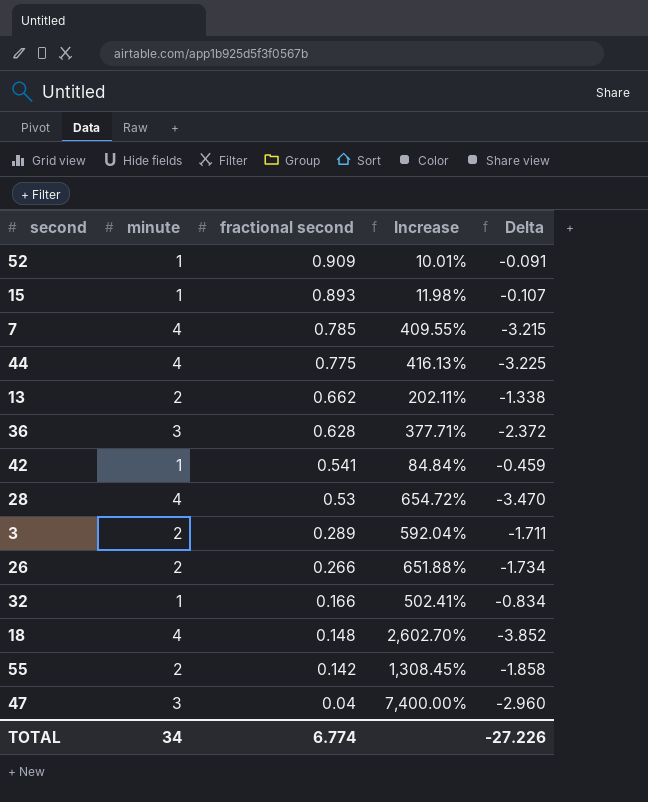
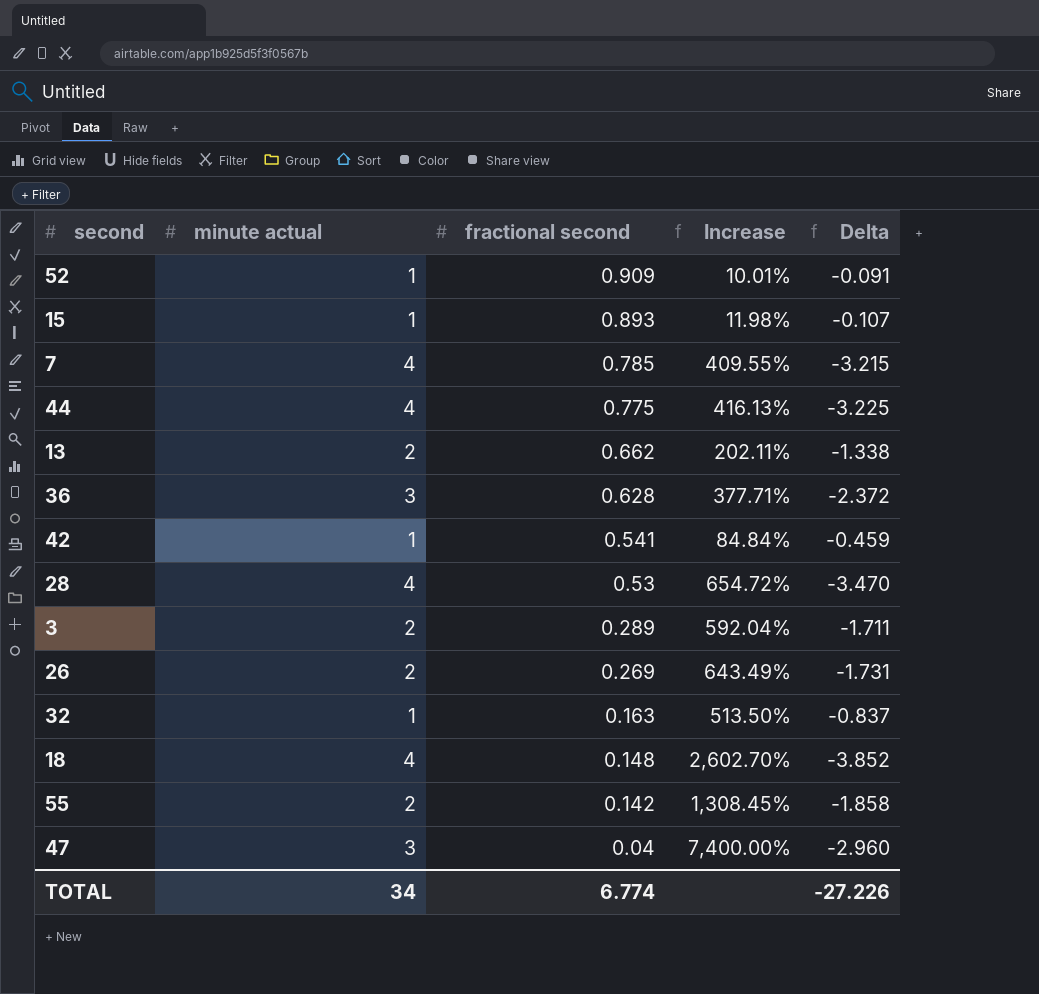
column name: minute -> minute actual
26 | fractional second: 0.266 -> 0.269
26 | Increase: 651.88% -> 643.49%
26 | Delta: -1.734 -> -1.731
32 | fractional second: 0.166 -> 0.163
32 | Increase: 502.41% -> 513.50%
32 | Delta: -0.834 -> -0.837

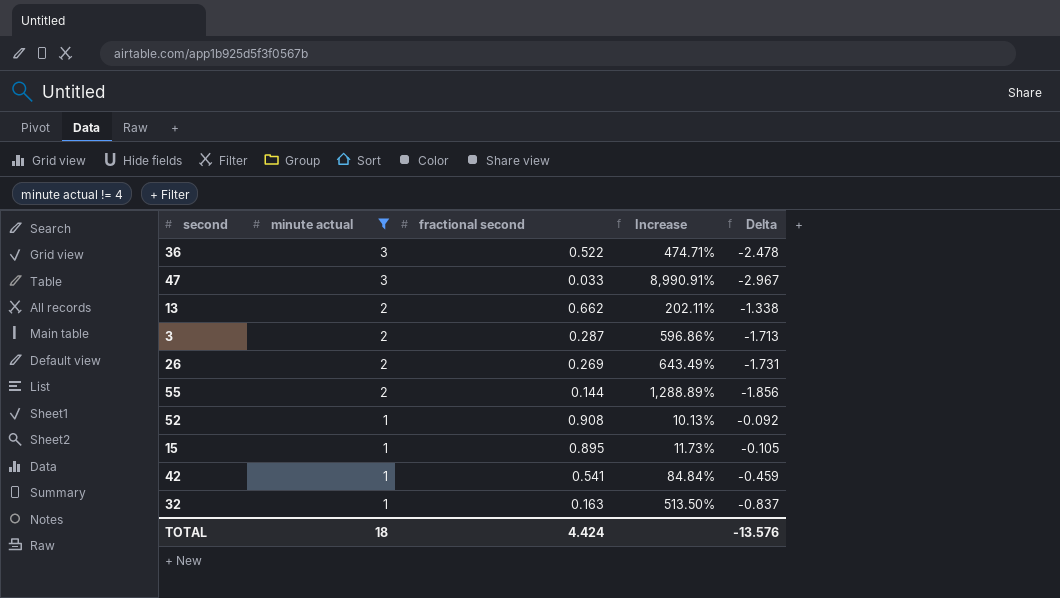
filter: none -> minute actual != 4
row order: fractional second descending -> minute actual descending
36 | fractional second: 0.628 -> 0.522
36 | Increase: 377.71% -> 474.71%
36 | Delta: -2.372 -> -2.478
47 | fractional second: 0.04 -> 0.033
47 | Increase: 7,400.00% -> 8,990.91%
47 | Delta: -2.960 -> -2.967
3 | fractional second: 0.289 -> 0.287
3 | Increase: 592.04% -> 596.86%
3 | Delta: -1.711 -> -1.713
55 | fractional second: 0.142 -> 0.144
55 | Increase: 1,308.45% -> 1,288.89%
55 | Delta: -1.858 -> -1.856
52 | fractional second: 0.909 -> 0.908
52 | Increase: 10.01% -> 10.13%
52 | Delta: -0.091 -> -0.092
15 | fractional second: 0.893 -> 0.895
15 | Increase: 11.98% -> 11.73%
15 | Delta: -0.107 -> -0.105
TOTAL | minute actual: 34 -> 18
TOTAL | fractional second: 6.774 -> 4.424
TOTAL | Delta: -27.226 -> -13.576

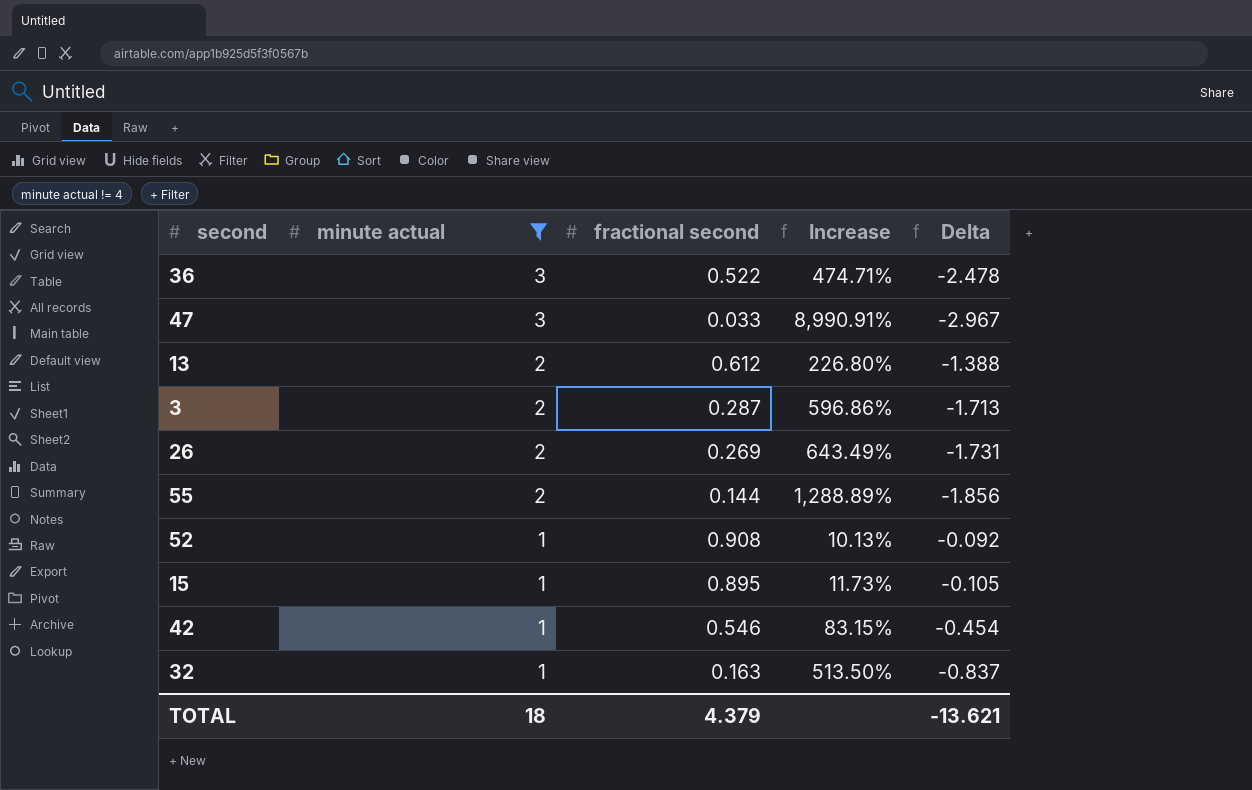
13 | fractional second: 0.662 -> 0.612
13 | Increase: 202.11% -> 226.80%
13 | Delta: -1.338 -> -1.388
42 | fractional second: 0.541 -> 0.546
42 | Increase: 84.84% -> 83.15%
42 | Delta: -0.459 -> -0.454
TOTAL | fractional second: 4.424 -> 4.379
TOTAL | Delta: -13.576 -> -13.621

